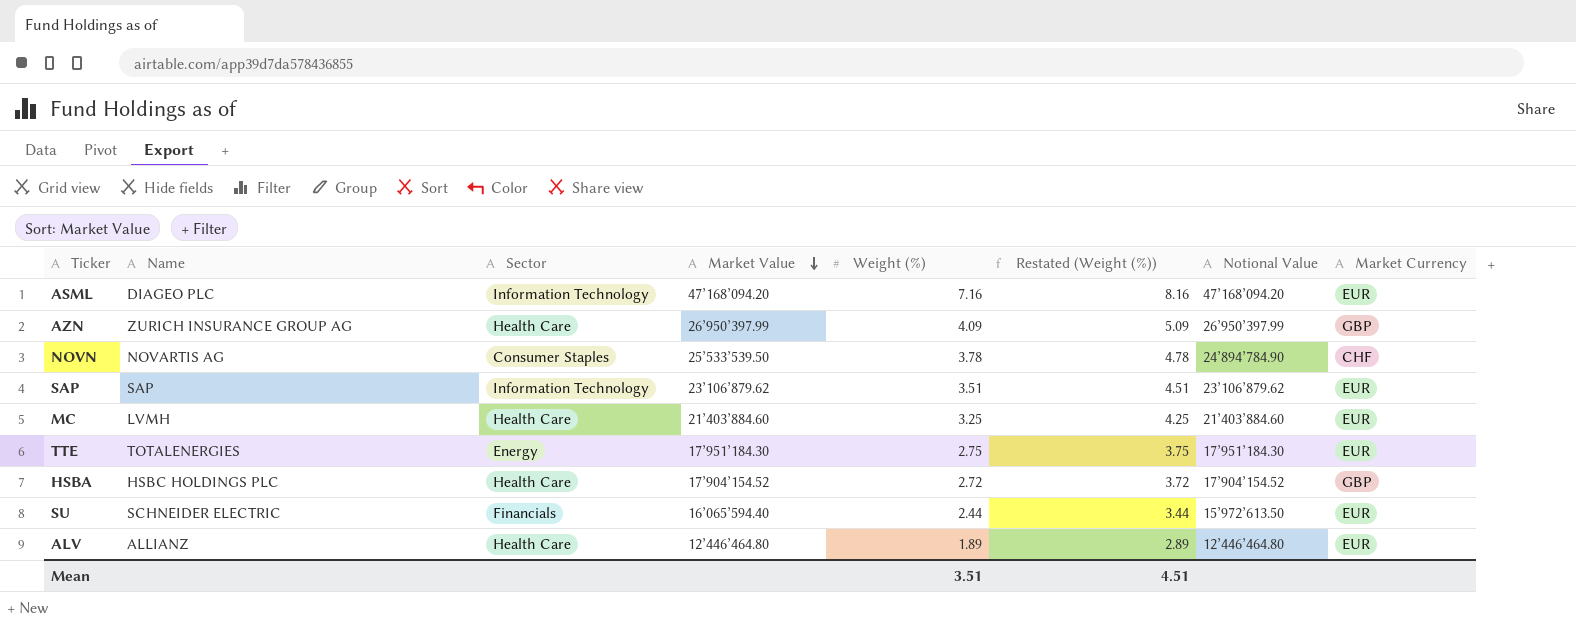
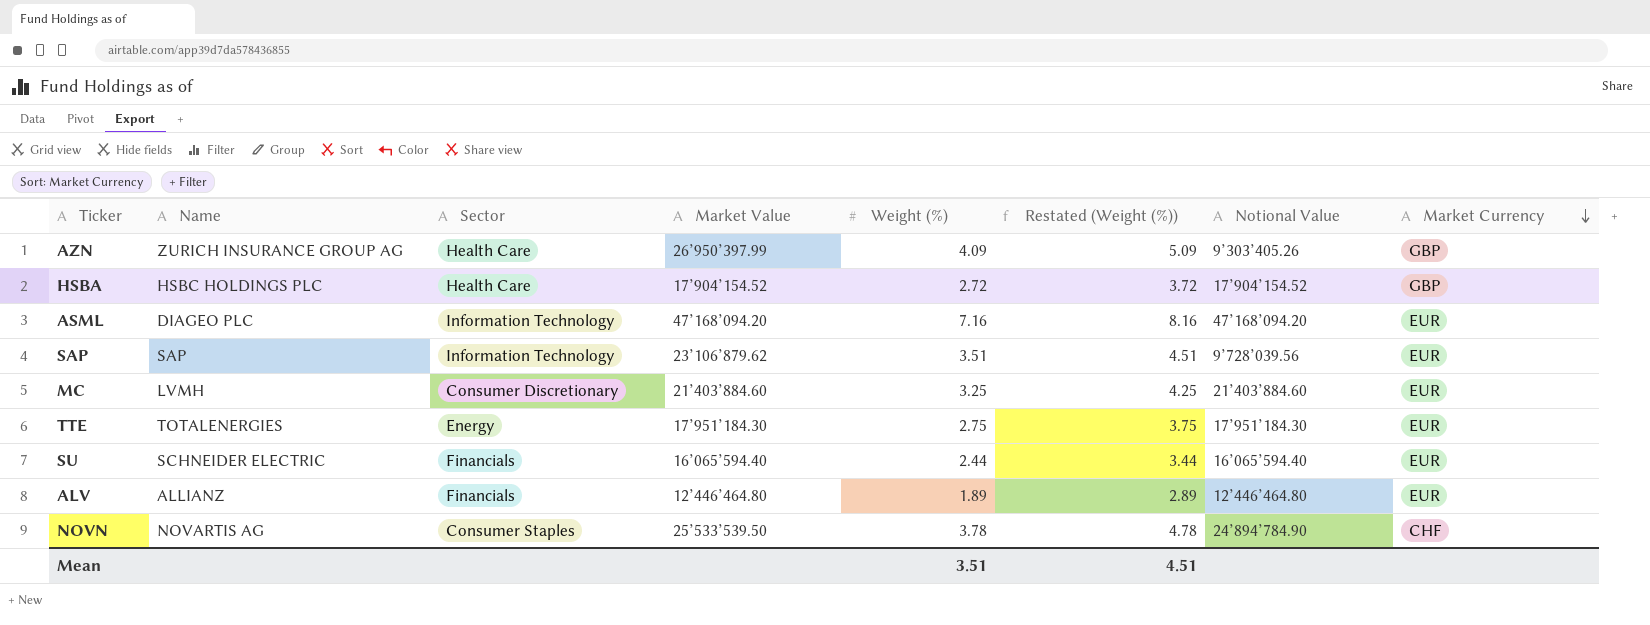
row order: Market Value descending -> Market Currency descending
AZN | Notional Value: 26’950’397.99 -> 9’303’405.26
SAP | Notional Value: 23’106’879.62 -> 9’728’039.56
MC | Sector: Health Care -> Consumer Discretionary
SU | Notional Value: 15’972’613.50 -> 16’065’594.40
ALV | Sector: Health Care -> Financials

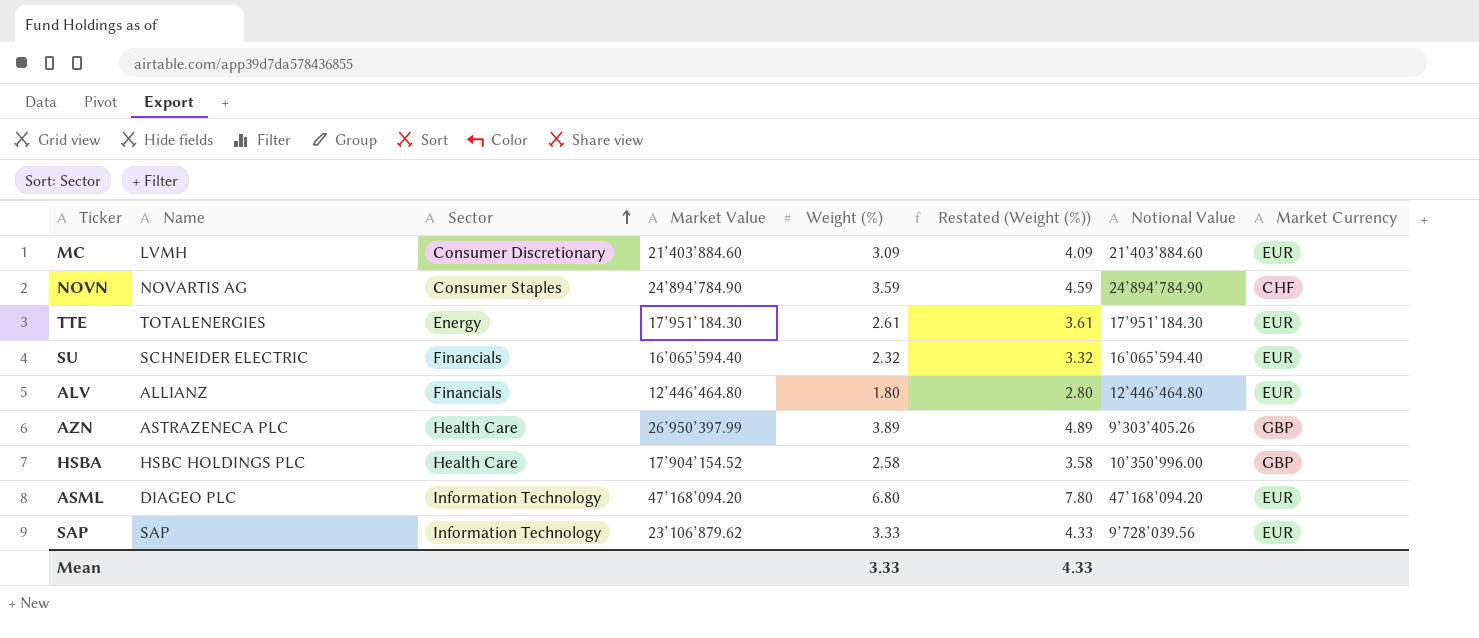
row order: Market Currency descending -> Sector ascending
MC | Weight (%): 3.25 -> 3.09
MC | Restated (Weight (%)): 4.25 -> 4.09
NOVN | Market Value: 25’533’539.50 -> 24’894’784.90
NOVN | Weight (%): 3.78 -> 3.59
NOVN | Restated (Weight (%)): 4.78 -> 4.59
TTE | Weight (%): 2.75 -> 2.61
TTE | Restated (Weight (%)): 3.75 -> 3.61
SU | Weight (%): 2.44 -> 2.32
SU | Restated (Weight (%)): 3.44 -> 3.32
ALV | Weight (%): 1.89 -> 1.80
ALV | Restated (Weight (%)): 2.89 -> 2.80
AZN | Name: ZURICH INSURANCE GROUP AG -> ASTRAZENECA PLC
AZN | Weight (%): 4.09 -> 3.89
AZN | Restated (Weight (%)): 5.09 -> 4.89
HSBA | Weight (%): 2.72 -> 2.58
HSBA | Restated (Weight (%)): 3.72 -> 3.58
HSBA | Notional Value: 17’904’154.52 -> 10’350’996.00
ASML | Weight (%): 7.16 -> 6.80
ASML | Restated (Weight (%)): 8.16 -> 7.80
SAP | Weight (%): 3.51 -> 3.33
SAP | Restated (Weight (%)): 4.51 -> 4.33
Mean | Weight (%): 3.51 -> 3.33
Mean | Restated (Weight (%)): 4.51 -> 4.33

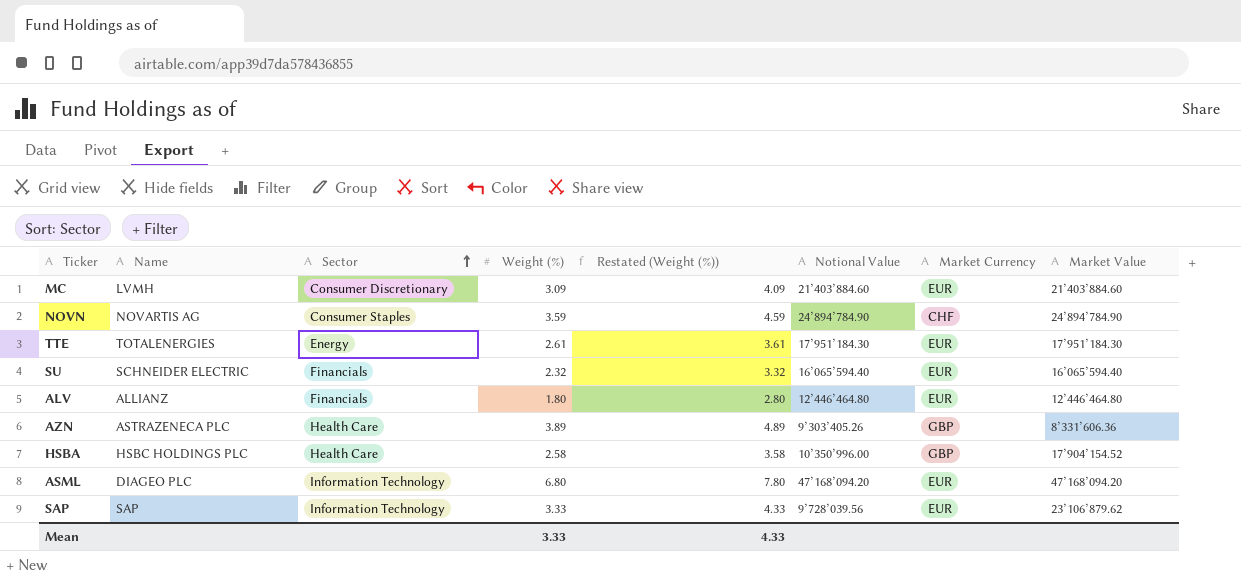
column Market Value | position: 4 -> 8
AZN | Market Value: 26’950’397.99 -> 8’331’606.36

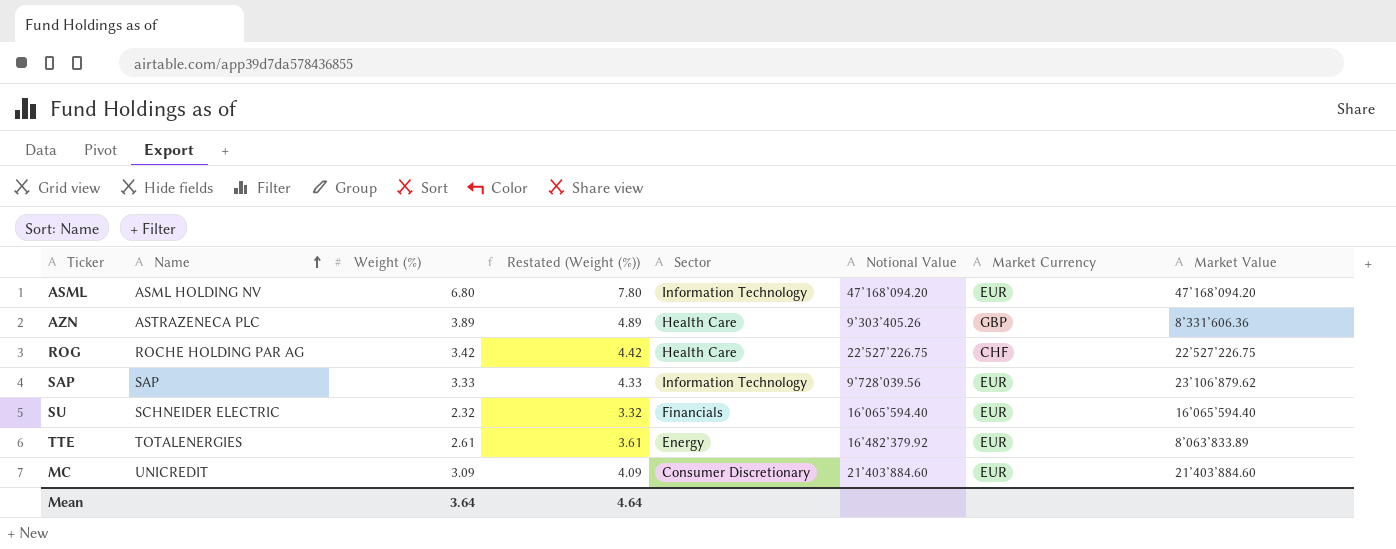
row order: Sector ascending -> Name ascending
column Sector | position: 3 -> 5
row NOVN: NOVARTIS AG | Consumer Staples | 3.59 | 4.59 | 24’894’784.90 | CHF | 24’894’784.90 -> none
row ALV: ALLIANZ | Financials | 1.80 | 2.80 | 12’446’464.80 | EUR | 12’446’464.80 -> none
row HSBA: HSBC HOLDINGS PLC | Health Care | 2.58 | 3.58 | 10’350’996.00 | GBP | 17’904’154.52 -> none
ASML | Name: DIAGEO PLC -> ASML HOLDING NV
row ROG: none -> ROCHE HOLDING PAR AG | 3.42 | 4.42 | Health Care | 22’527’226.75 | CHF | 22’527’226.75
TTE | Notional Value: 17’951’184.30 -> 16’482’379.92
TTE | Market Value: 17’951’184.30 -> 8’063’833.89
MC | Name: LVMH -> UNICREDIT
Mean | Weight (%): 3.33 -> 3.64
Mean | Restated (Weight (%)): 4.33 -> 4.64

